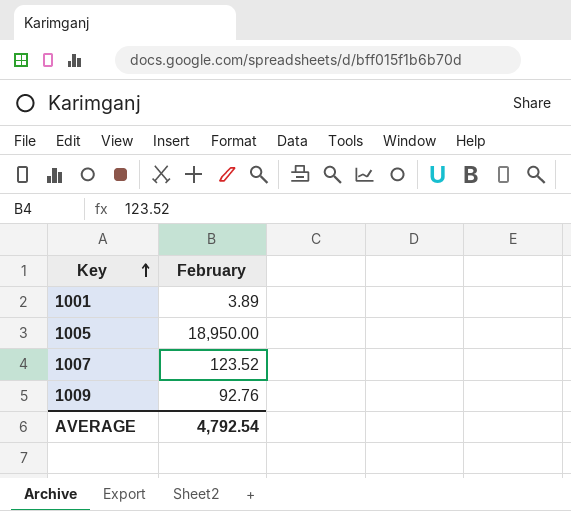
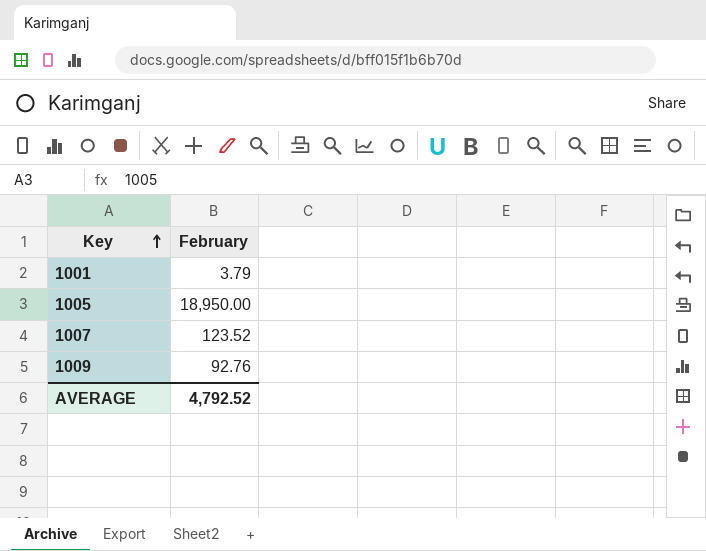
1001 | February: 3.89 -> 3.79
AVERAGE | February: 4,792.54 -> 4,792.52

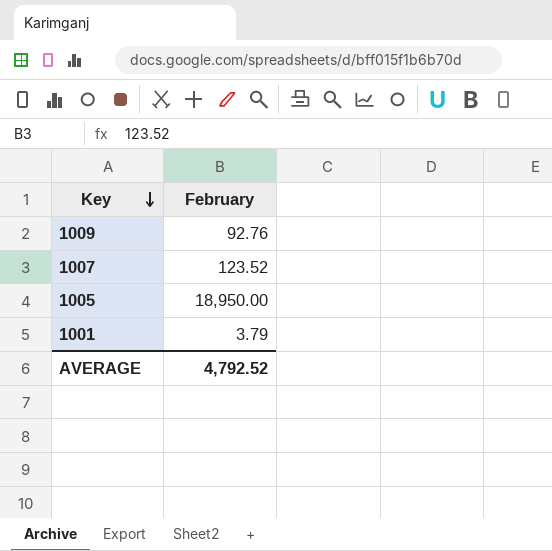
row order: Key ascending -> Key descending

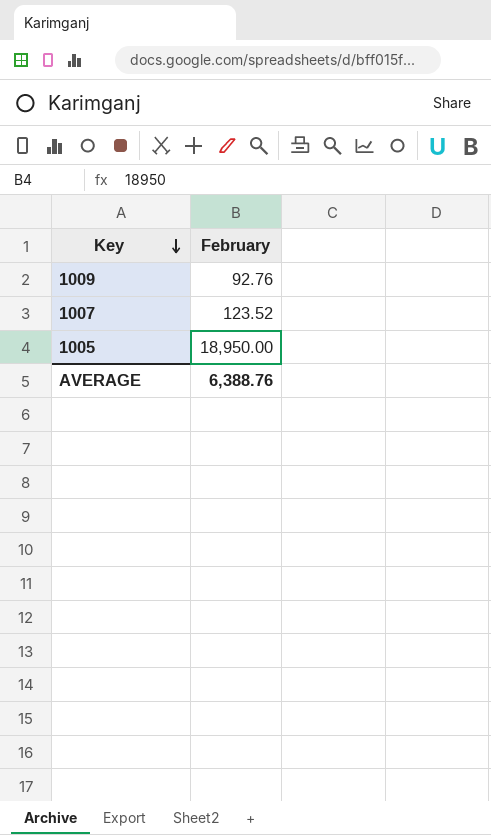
row 1001: 3.79 -> none
AVERAGE | February: 4,792.52 -> 6,388.76

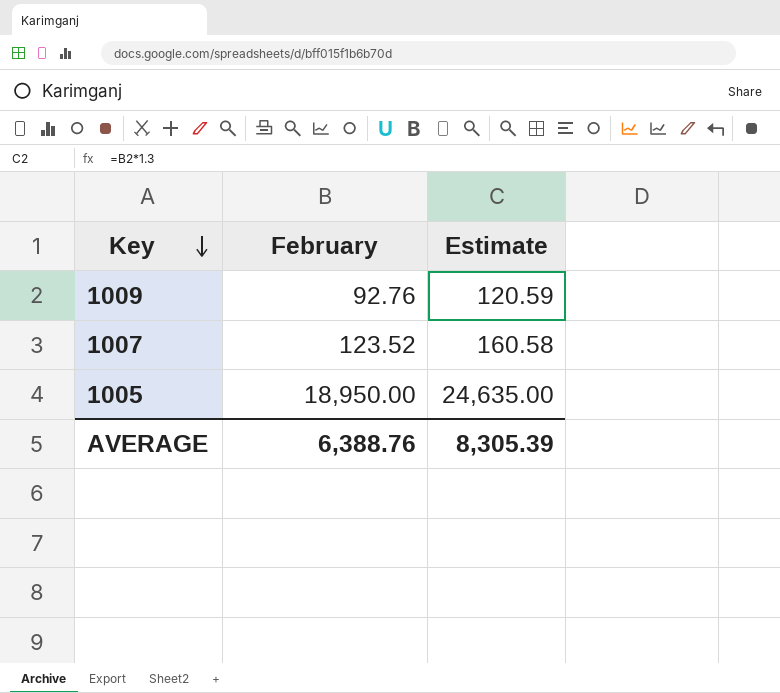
column Estimate | formula: none -> [February] * 1.3

